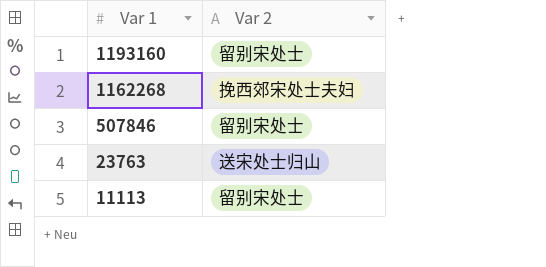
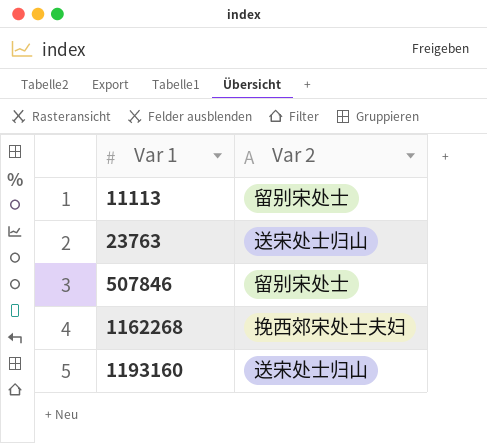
row order: Var 1 descending -> Var 1 ascending
1193160 | Var 2: 留别宋处士 -> 送宋处士归山

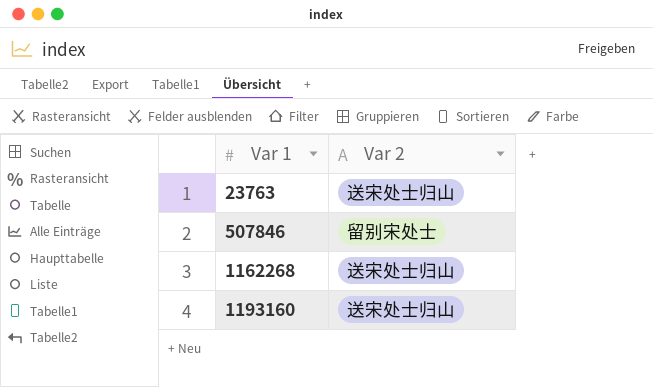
row 11113: 留别宋处士 -> none
1162268 | Var 2: 挽西郊宋处士夫妇 -> 送宋处士归山

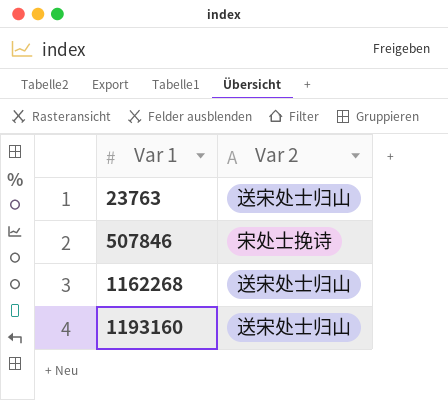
507846 | Var 2: 留别宋处士 -> 宋处士挽诗

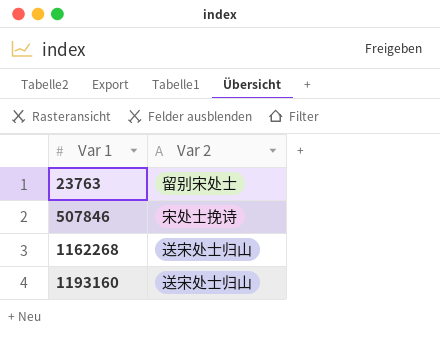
23763 | Var 2: 送宋处士归山 -> 留别宋处士

